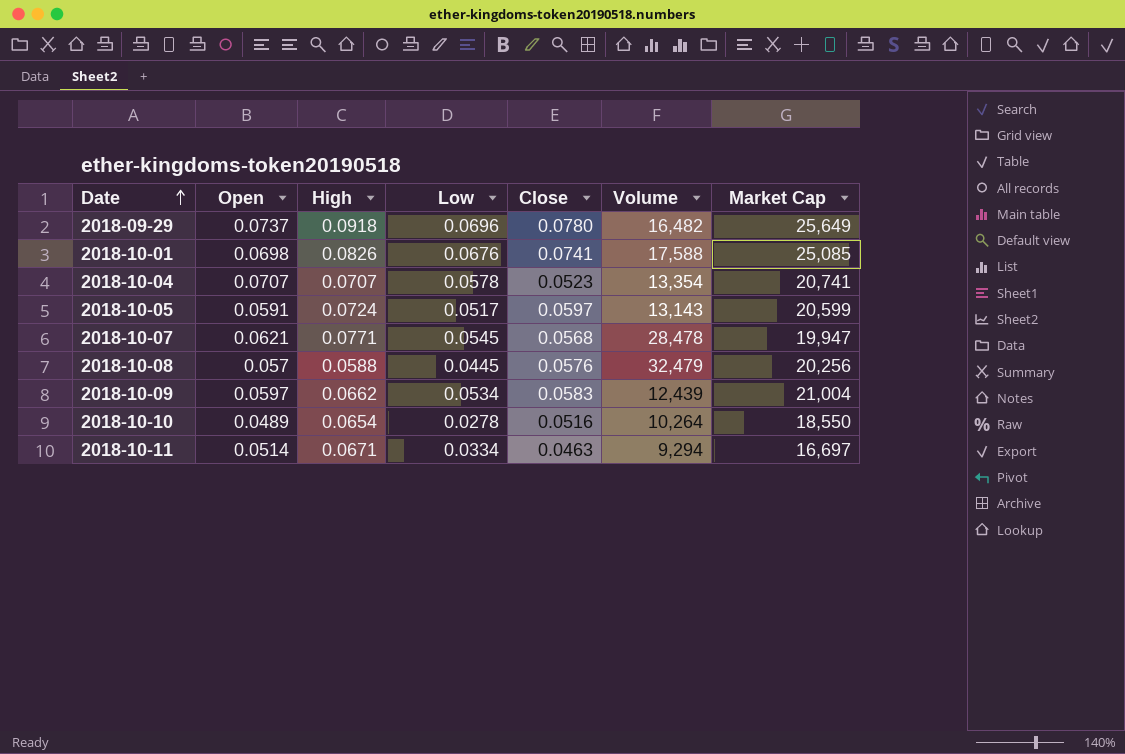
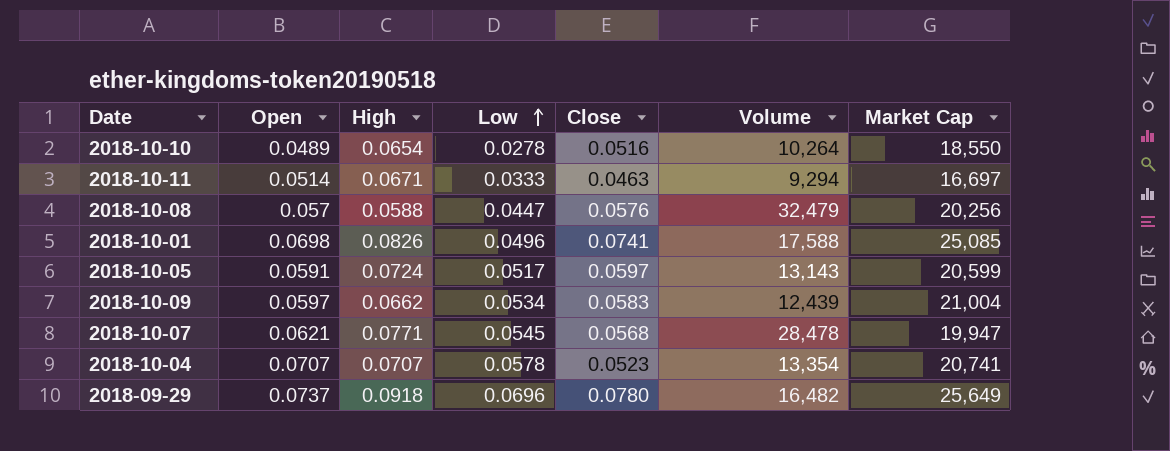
row order: Date ascending -> Low ascending
2018-10-11 | Low: 0.0334 -> 0.0333
2018-10-08 | Low: 0.0445 -> 0.0447
2018-10-01 | Low: 0.0676 -> 0.0496

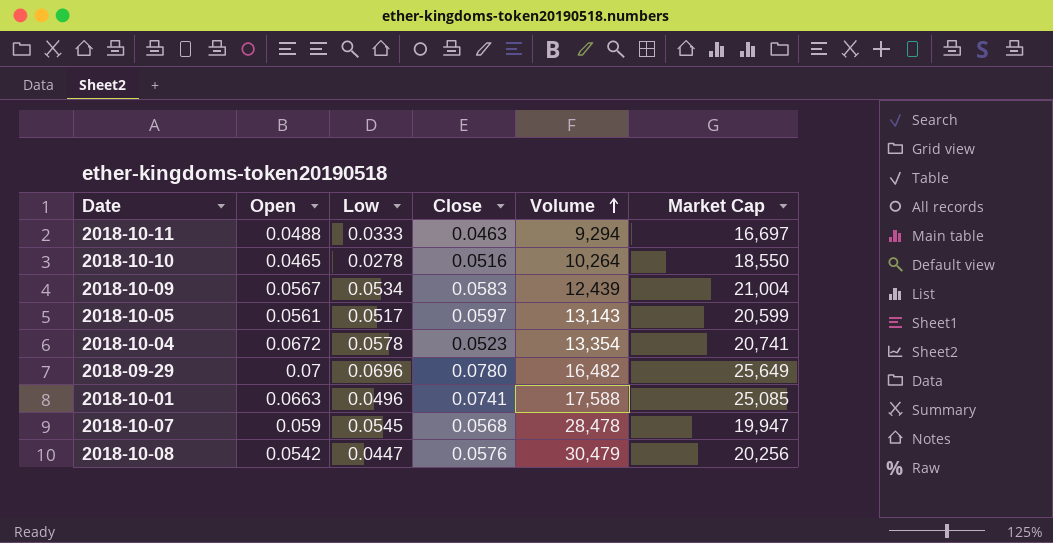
row order: Low ascending -> Volume ascending
column High | position: 3 -> none
2018-10-11 | Open: 0.0514 -> 0.0488
2018-10-10 | Open: 0.0489 -> 0.0465
2018-10-09 | Open: 0.0597 -> 0.0567
2018-10-05 | Open: 0.0591 -> 0.0561
2018-10-04 | Open: 0.0707 -> 0.0672
2018-09-29 | Open: 0.0737 -> 0.07
2018-10-01 | Open: 0.0698 -> 0.0663
2018-10-07 | Open: 0.0621 -> 0.059
2018-10-08 | Open: 0.057 -> 0.0542
2018-10-08 | Volume: 32,479 -> 30,479

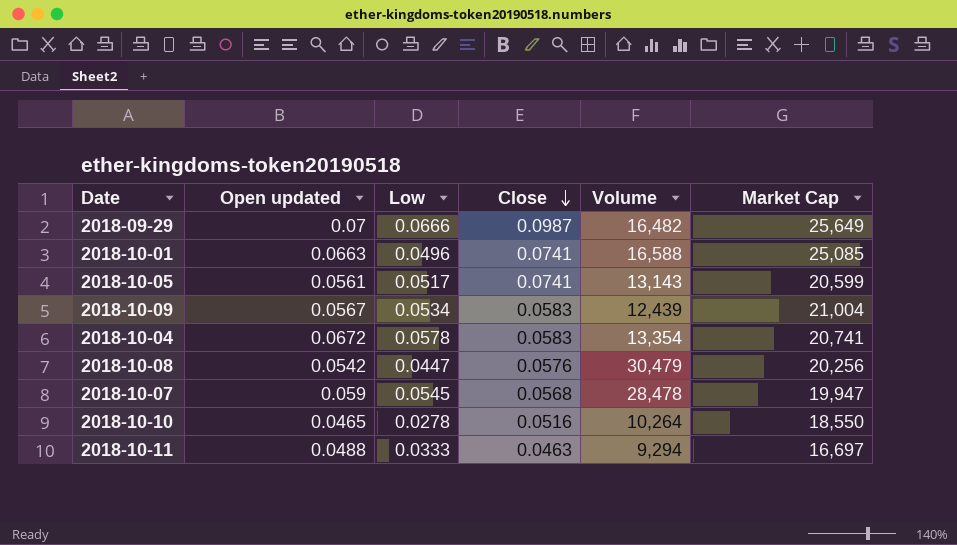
row order: Volume ascending -> Close descending
column name: Open -> Open updated
2018-09-29 | Low: 0.0696 -> 0.0666
2018-09-29 | Close: 0.0780 -> 0.0987
2018-10-01 | Volume: 17,588 -> 16,588
2018-10-05 | Close: 0.0597 -> 0.0741
2018-10-04 | Close: 0.0523 -> 0.0583

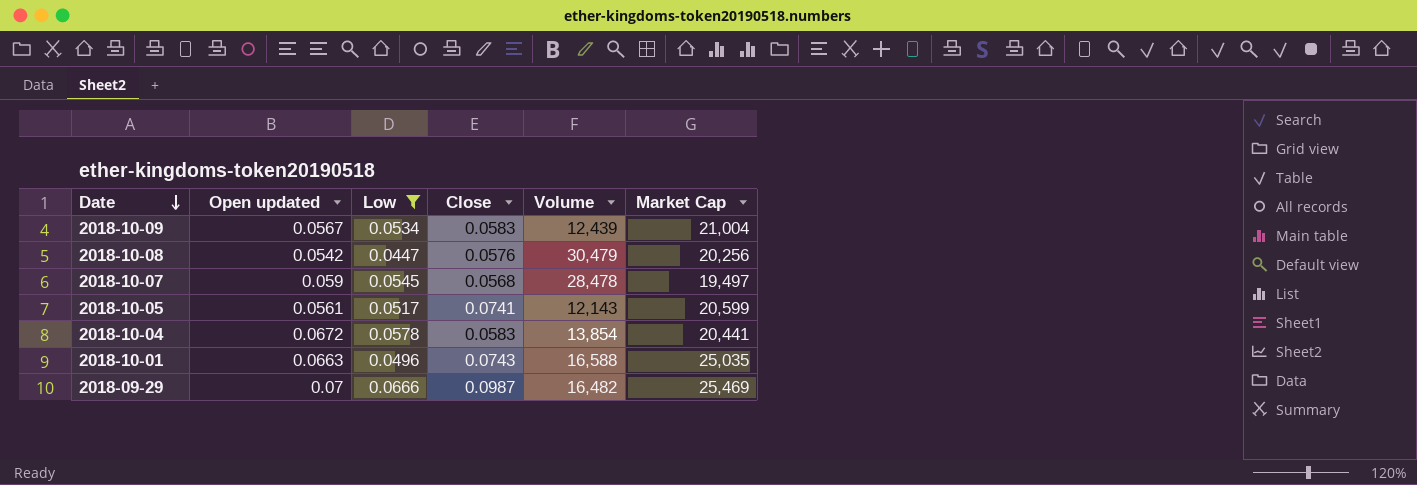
filter: none -> Low >= 0.0447
row order: Close descending -> Date descending
2018-10-07 | Market Cap: 19,947 -> 19,497
2018-10-05 | Volume: 13,143 -> 12,143
2018-10-04 | Volume: 13,354 -> 13,854
2018-10-04 | Market Cap: 20,741 -> 20,441
2018-10-01 | Close: 0.0741 -> 0.0743
2018-10-01 | Market Cap: 25,085 -> 25,035
2018-09-29 | Market Cap: 25,649 -> 25,469

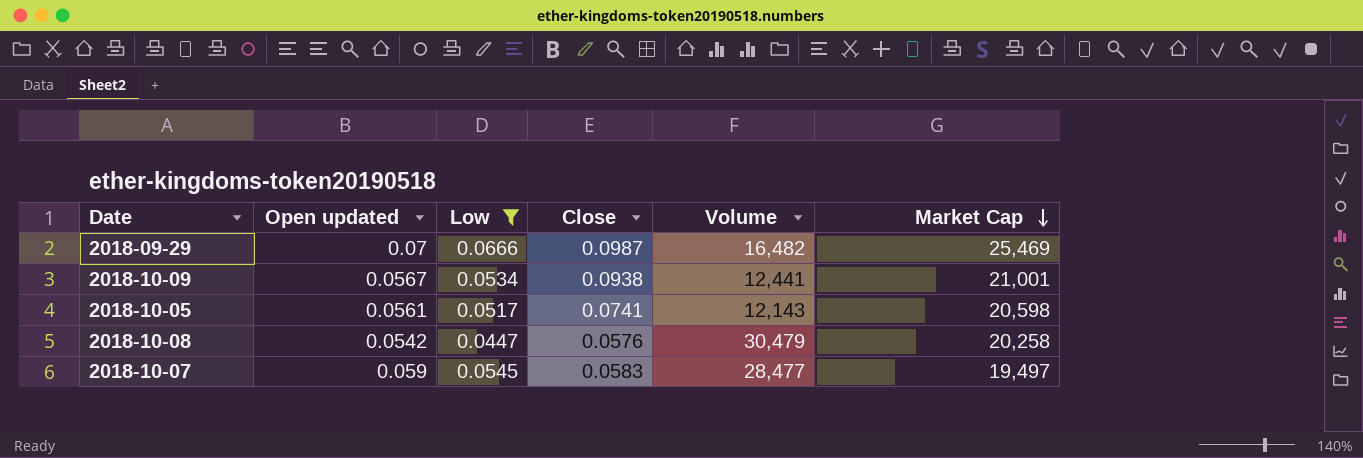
row order: Date descending -> Market Cap descending
row 2018-10-04: 0.0672 | 0.0578 | 0.0583 | 13,854 | 20,441 -> none
row 2018-10-01: 0.0663 | 0.0496 | 0.0743 | 16,588 | 25,035 -> none
2018-10-09 | Close: 0.0583 -> 0.0938
2018-10-09 | Volume: 12,439 -> 12,441
2018-10-09 | Market Cap: 21,004 -> 21,001
2018-10-05 | Market Cap: 20,599 -> 20,598
2018-10-08 | Market Cap: 20,256 -> 20,258
2018-10-07 | Close: 0.0568 -> 0.0583
2018-10-07 | Volume: 28,478 -> 28,477

